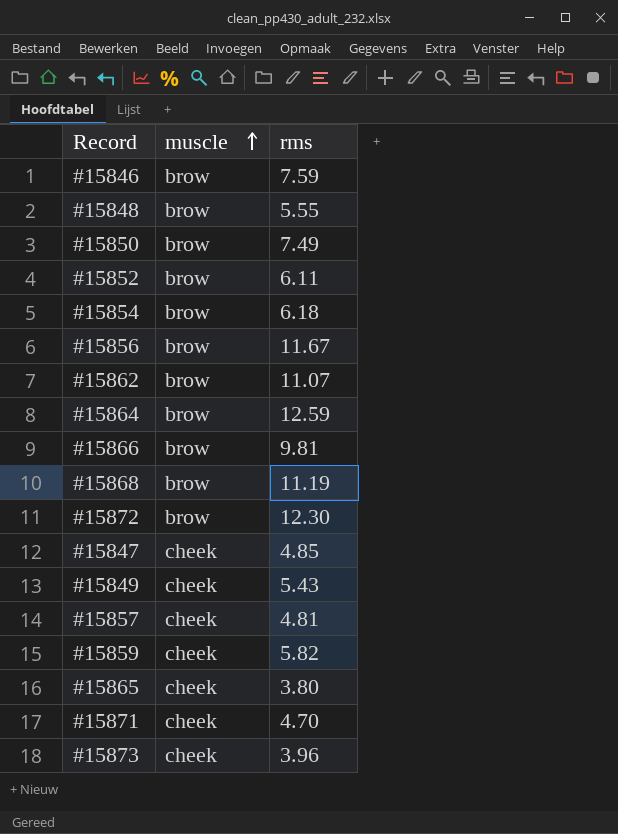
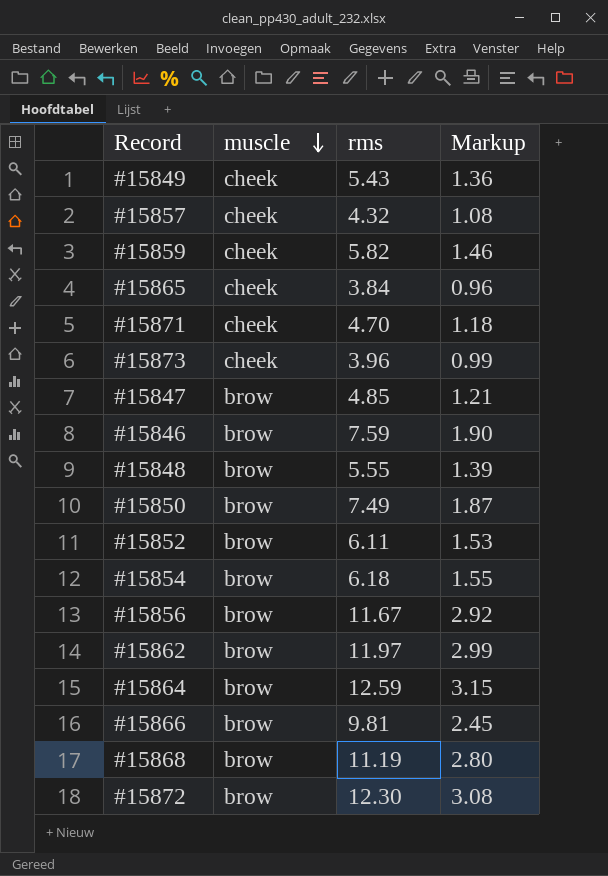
row order: muscle ascending -> muscle descending
column Markup | formula: none -> [rms] * 0.25
#15857 | rms: 4.81 -> 4.32
#15865 | rms: 3.80 -> 3.84
#15847 | muscle: cheek -> brow
#15862 | rms: 11.07 -> 11.97

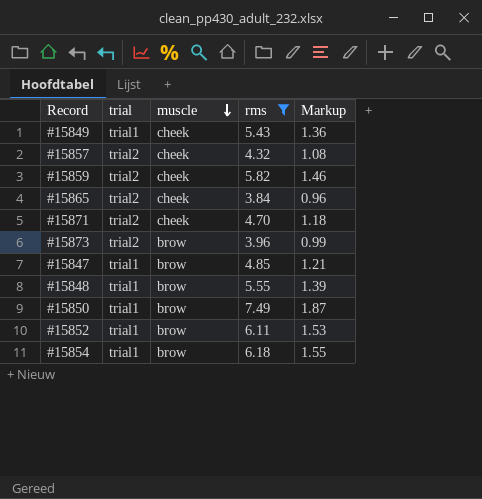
filter: none -> rms <= 7.49
column trial | position: none -> 2
#15873 | muscle: cheek -> brow

